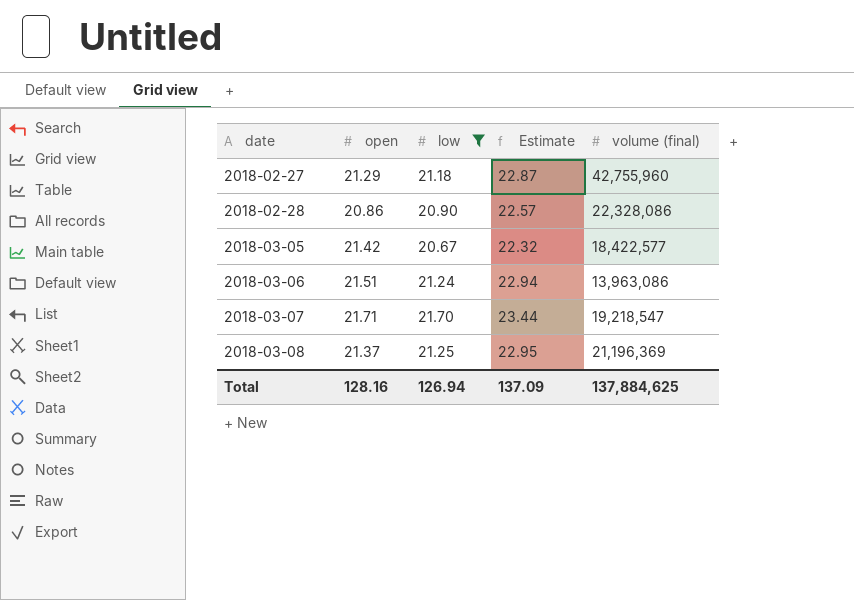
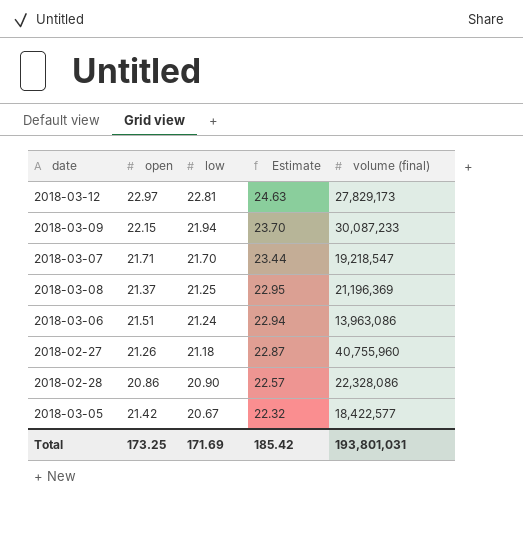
filter: low <= 21.70 -> none
row order: date ascending -> low descending
2018-02-27 | open: 21.29 -> 21.26
2018-02-27 | volume (final): 42,755,960 -> 40,755,960
Total | open: 128.16 -> 173.25
Total | low: 126.94 -> 171.69
Total | Estimate: 137.09 -> 185.42
Total | volume (final): 137,884,625 -> 193,801,031

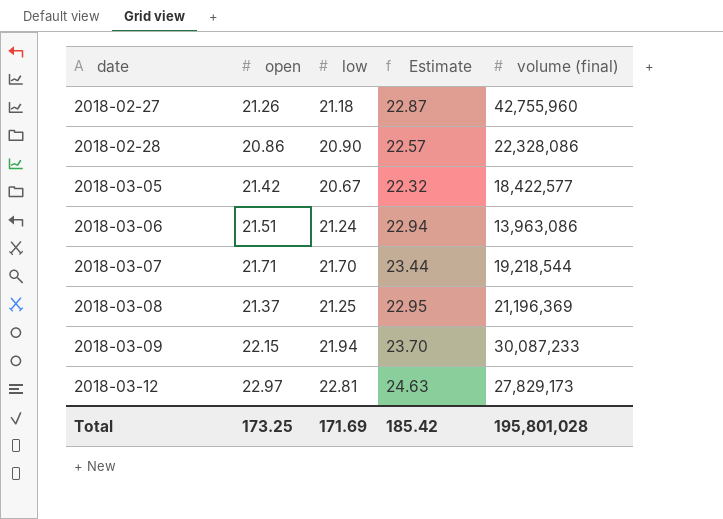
row order: low descending -> date ascending
2018-02-27 | volume (final): 40,755,960 -> 42,755,960
2018-03-07 | volume (final): 19,218,547 -> 19,218,544
Total | volume (final): 193,801,031 -> 195,801,028

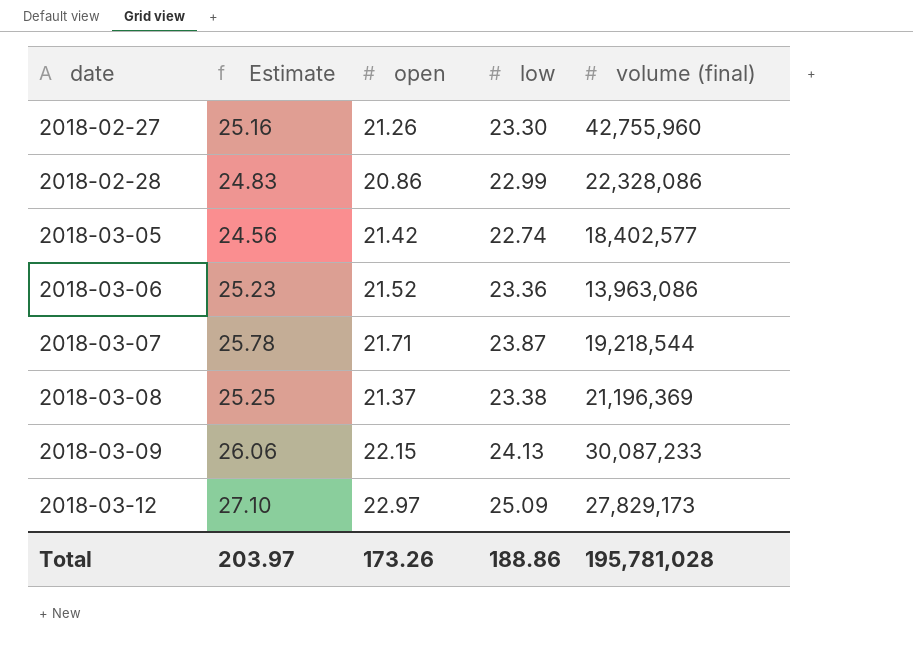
column Estimate | position: 4 -> 2
2018-02-27 | Estimate: 22.87 -> 25.16
2018-02-27 | low: 21.18 -> 23.30
2018-02-28 | Estimate: 22.57 -> 24.83
2018-02-28 | low: 20.90 -> 22.99
2018-03-05 | Estimate: 22.32 -> 24.56
2018-03-05 | low: 20.67 -> 22.74
2018-03-05 | volume (final): 18,422,577 -> 18,402,577
2018-03-06 | Estimate: 22.94 -> 25.23
2018-03-06 | open: 21.51 -> 21.52
2018-03-06 | low: 21.24 -> 23.36
2018-03-07 | Estimate: 23.44 -> 25.78
2018-03-07 | low: 21.70 -> 23.87
2018-03-08 | Estimate: 22.95 -> 25.25
2018-03-08 | low: 21.25 -> 23.38
2018-03-09 | Estimate: 23.70 -> 26.06
2018-03-09 | low: 21.94 -> 24.13
2018-03-12 | Estimate: 24.63 -> 27.10
2018-03-12 | low: 22.81 -> 25.09
Total | Estimate: 185.42 -> 203.97
Total | open: 173.25 -> 173.26
Total | low: 171.69 -> 188.86
Total | volume (final): 195,801,028 -> 195,781,028

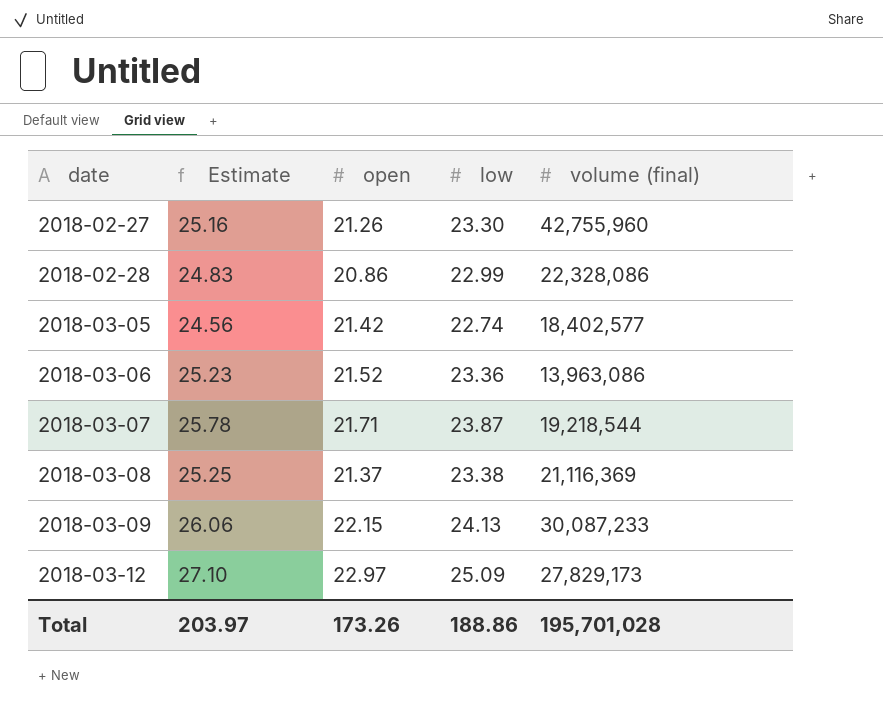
2018-03-08 | volume (final): 21,196,369 -> 21,116,369
Total | volume (final): 195,781,028 -> 195,701,028

